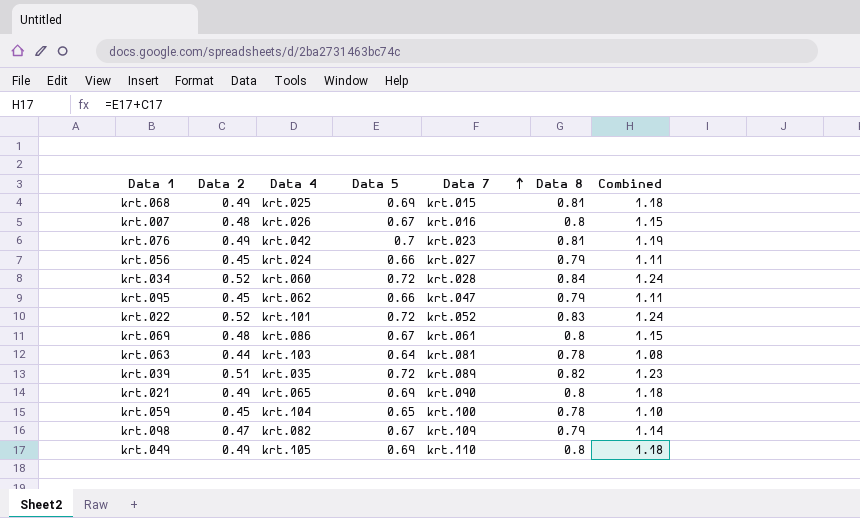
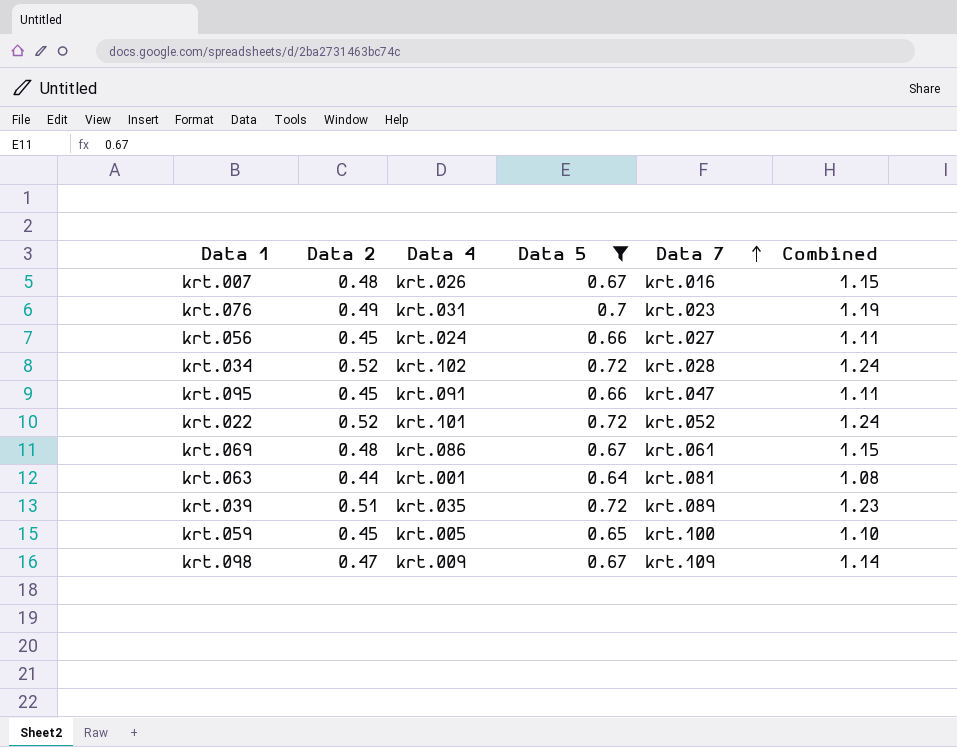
filter: none -> Data 5 != 0.69
column Data 8 | position: 6 -> none
krt.076 | Data 4: krt.042 -> krt.031
krt.034 | Data 4: krt.060 -> krt.102
krt.095 | Data 4: krt.062 -> krt.091
krt.063 | Data 4: krt.103 -> krt.001
krt.059 | Data 4: krt.104 -> krt.005
krt.098 | Data 4: krt.082 -> krt.009

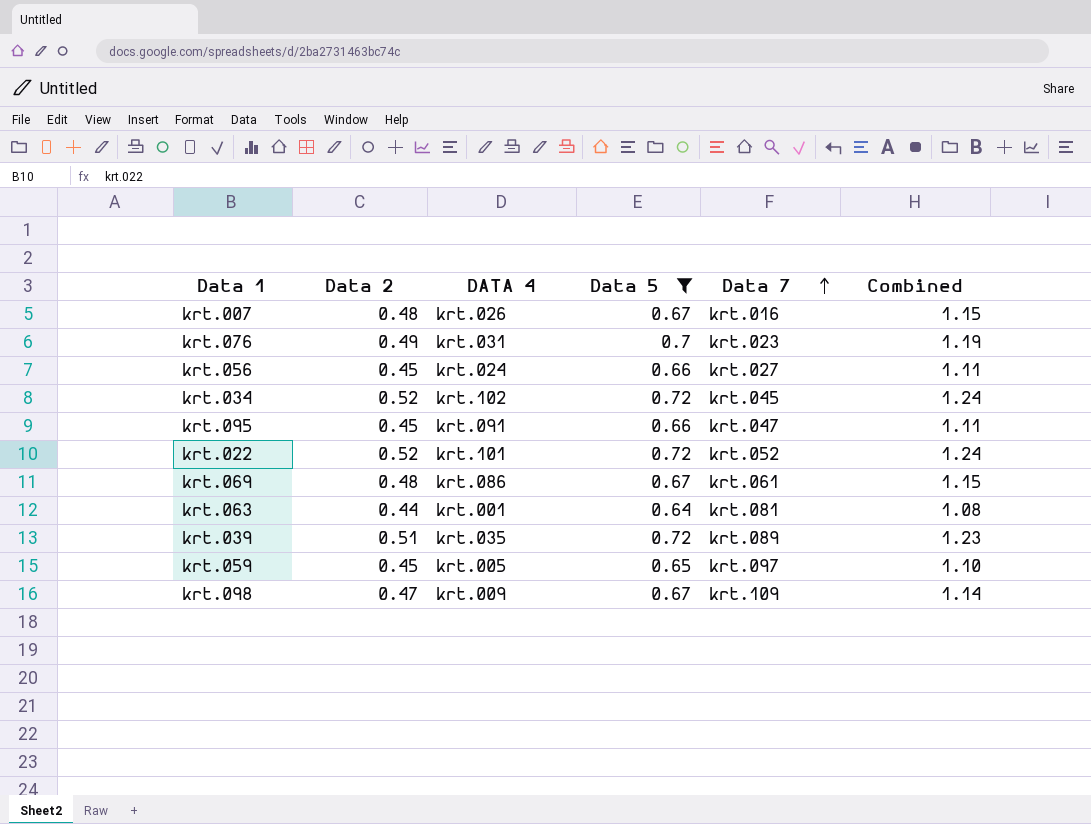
column name: Data 4 -> DATA 4
krt.034 | Data 7: krt.028 -> krt.045
krt.059 | Data 7: krt.100 -> krt.097

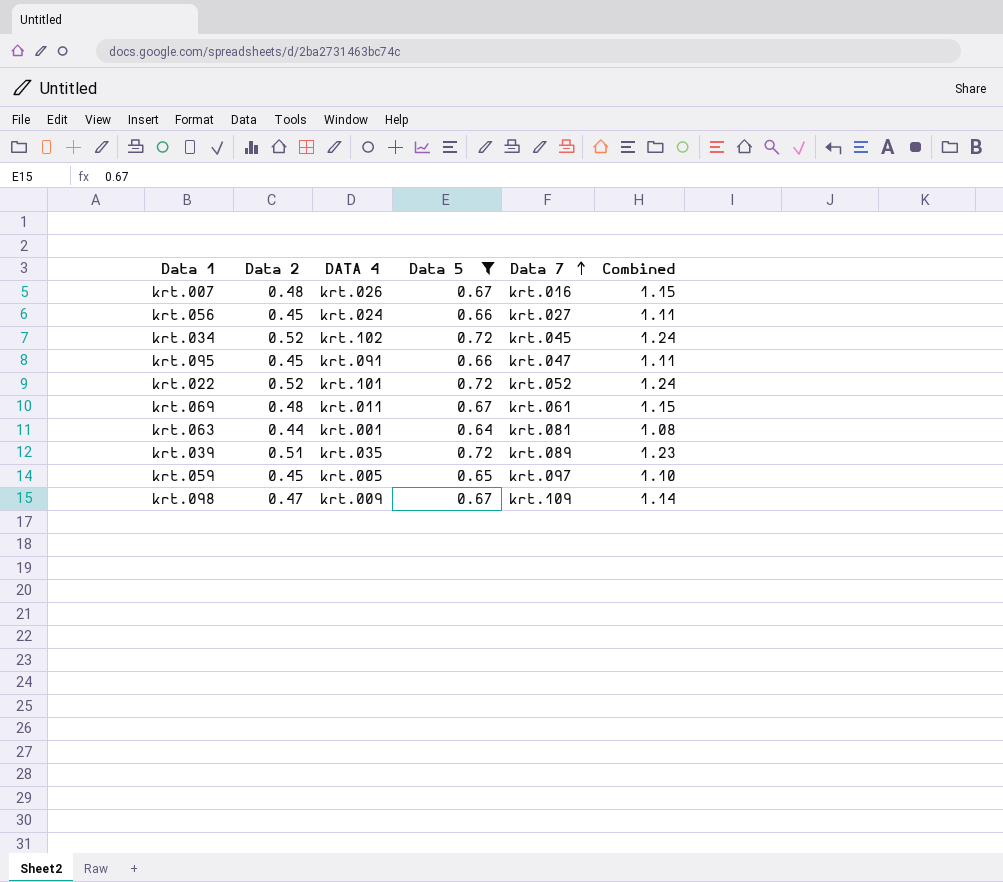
row krt.076: 0.49 | krt.031 | 0.7 | krt.023 | 1.19 -> none
krt.069 | DATA 4: krt.086 -> krt.011

